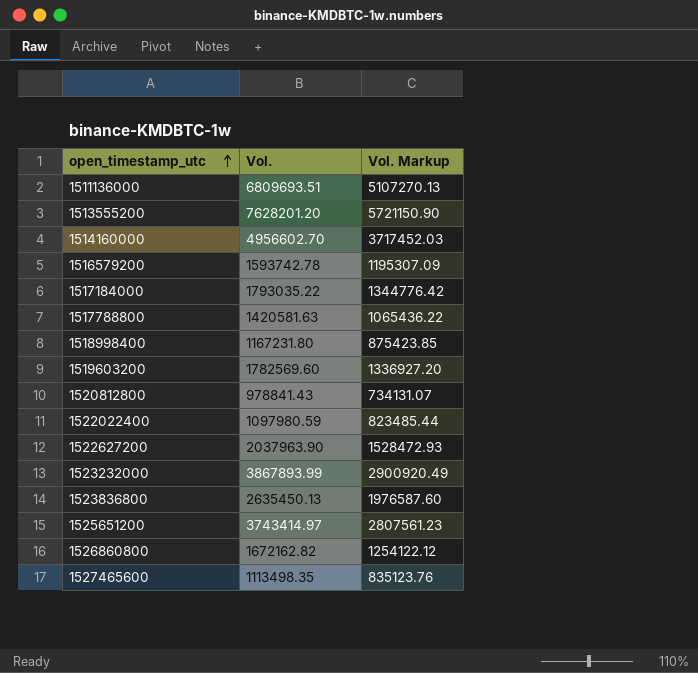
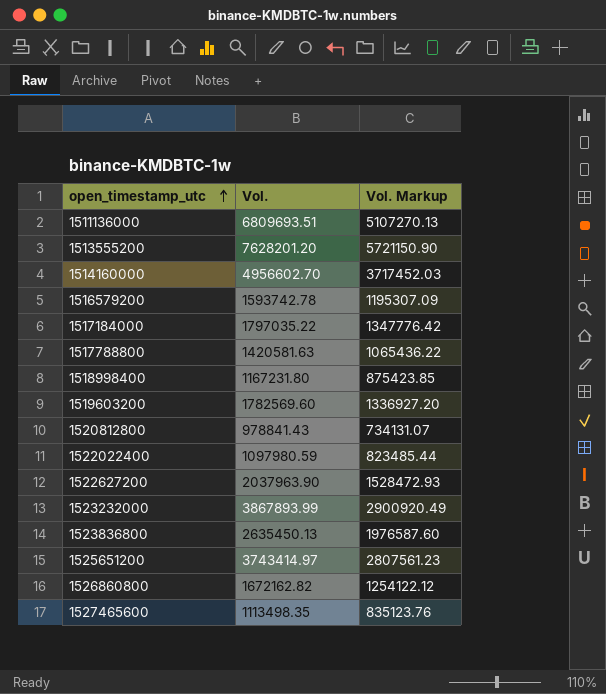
1517184000 | Vol.: 1793035.22 -> 1797035.22
1517184000 | Vol. Markup: 1344776.42 -> 1347776.42

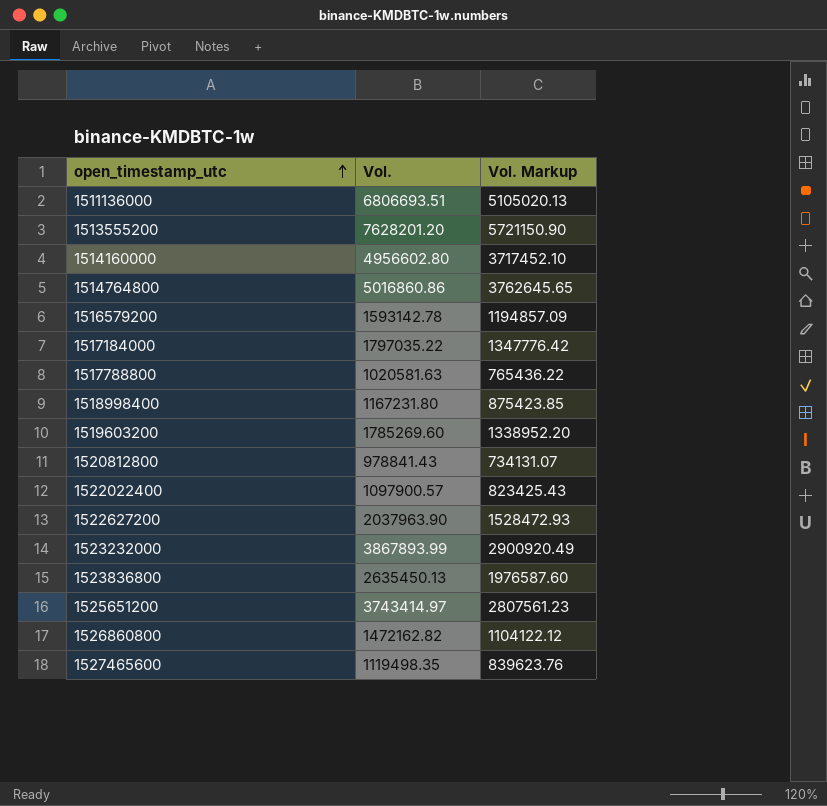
1511136000 | Vol.: 6809693.51 -> 6806693.51
1511136000 | Vol. Markup: 5107270.13 -> 5105020.13
1514160000 | Vol.: 4956602.70 -> 4956602.80
1514160000 | Vol. Markup: 3717452.03 -> 3717452.10
row 1514764800: none -> 5016860.86 | 3762645.65
1516579200 | Vol.: 1593742.78 -> 1593142.78
1516579200 | Vol. Markup: 1195307.09 -> 1194857.09
1517788800 | Vol.: 1420581.63 -> 1020581.63
1517788800 | Vol. Markup: 1065436.22 -> 765436.22
1519603200 | Vol.: 1782569.60 -> 1785269.60
1519603200 | Vol. Markup: 1336927.20 -> 1338952.20
1522022400 | Vol.: 1097980.59 -> 1097900.57
1522022400 | Vol. Markup: 823485.44 -> 823425.43
1526860800 | Vol.: 1672162.82 -> 1472162.82
1526860800 | Vol. Markup: 1254122.12 -> 1104122.12
1527465600 | Vol.: 1113498.35 -> 1119498.35
1527465600 | Vol. Markup: 835123.76 -> 839623.76

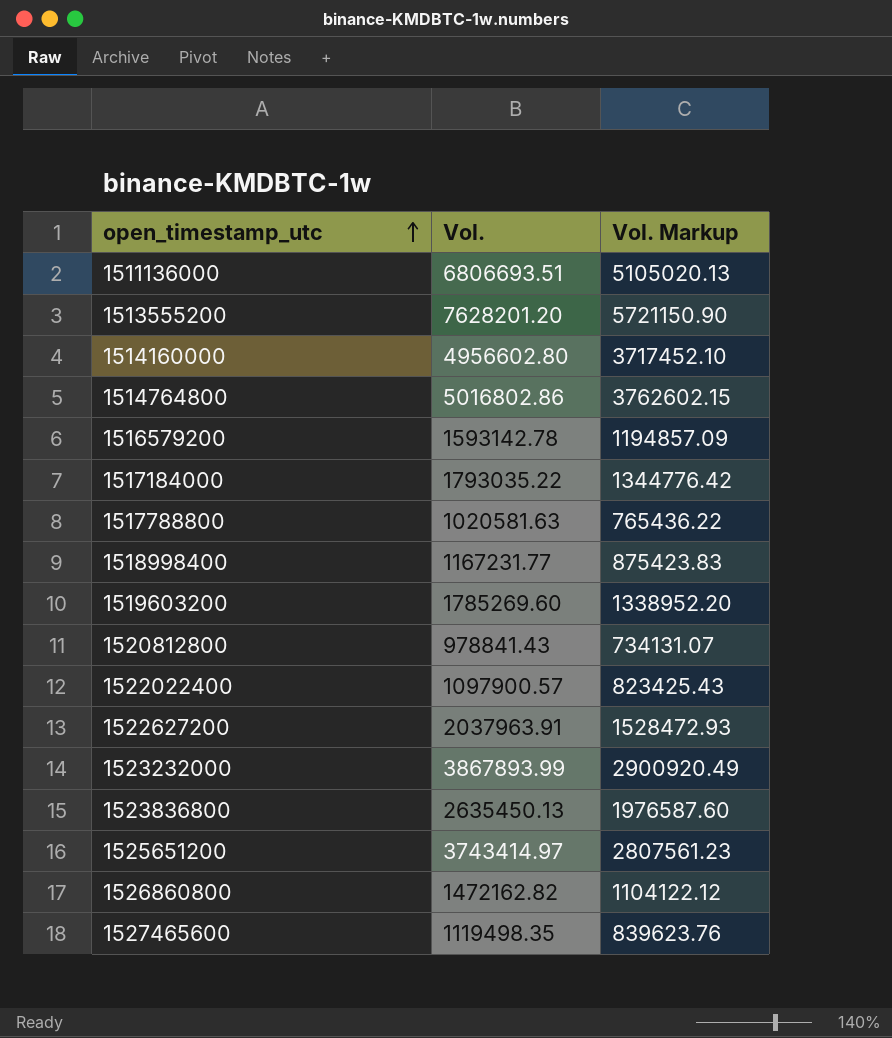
1514764800 | Vol.: 5016860.86 -> 5016802.86
1514764800 | Vol. Markup: 3762645.65 -> 3762602.15
1517184000 | Vol.: 1797035.22 -> 1793035.22
1517184000 | Vol. Markup: 1347776.42 -> 1344776.42
1518998400 | Vol.: 1167231.80 -> 1167231.77
1518998400 | Vol. Markup: 875423.85 -> 875423.83
1522627200 | Vol.: 2037963.90 -> 2037963.91

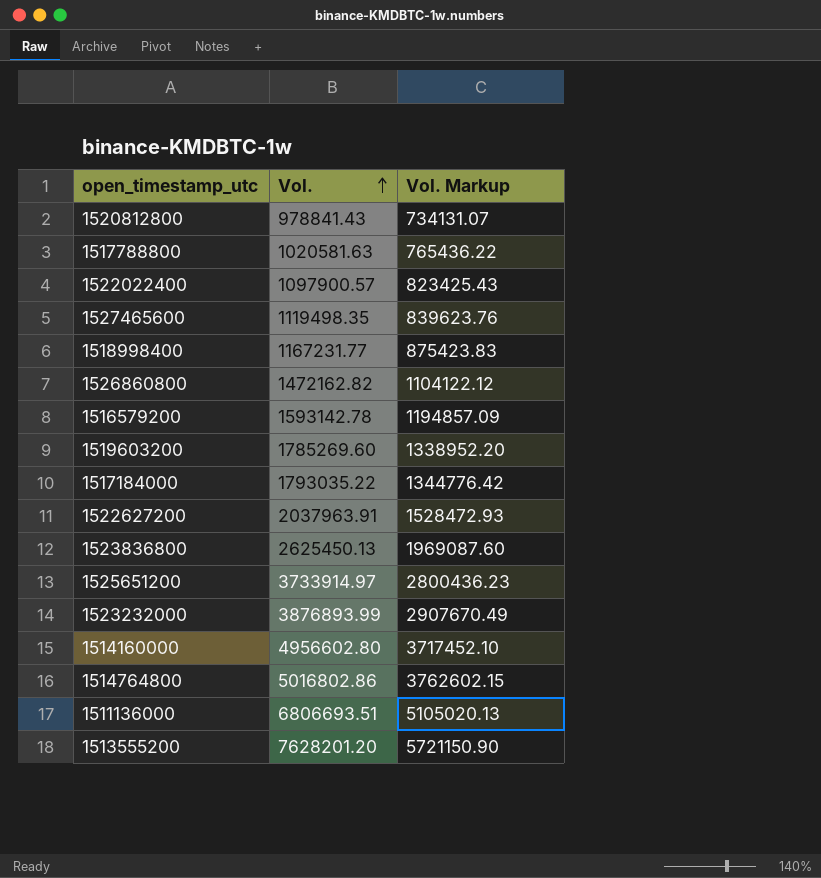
row order: open_timestamp_utc ascending -> Vol. ascending
1523836800 | Vol.: 2635450.13 -> 2625450.13
1523836800 | Vol. Markup: 1976587.60 -> 1969087.60
1525651200 | Vol.: 3743414.97 -> 3733914.97
1525651200 | Vol. Markup: 2807561.23 -> 2800436.23
1523232000 | Vol.: 3867893.99 -> 3876893.99
1523232000 | Vol. Markup: 2900920.49 -> 2907670.49

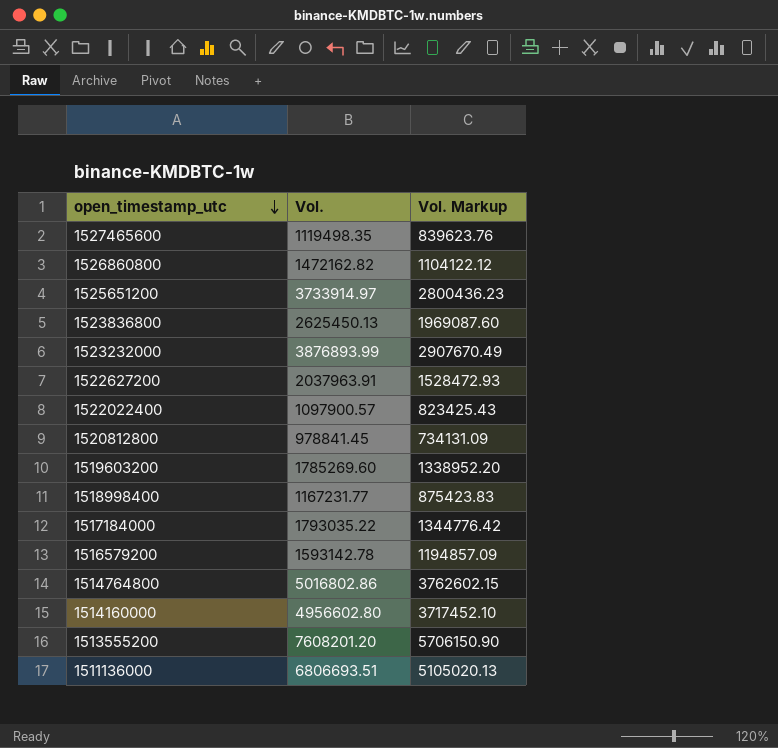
row order: Vol. ascending -> open_timestamp_utc descending
row 1517788800: 1020581.63 | 765436.22 -> none
1520812800 | Vol.: 978841.43 -> 978841.45
1520812800 | Vol. Markup: 734131.07 -> 734131.09
1513555200 | Vol.: 7628201.20 -> 7608201.20
1513555200 | Vol. Markup: 5721150.90 -> 5706150.90

